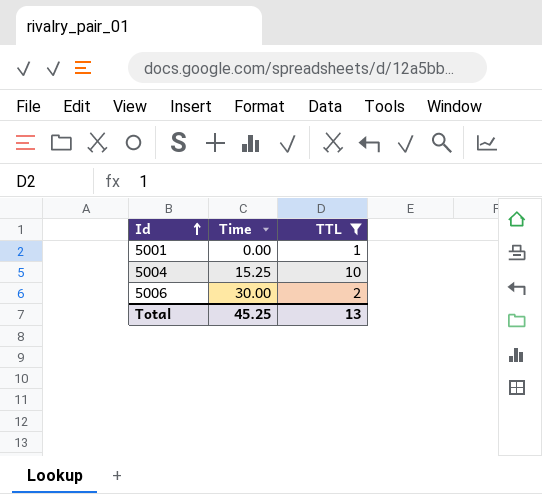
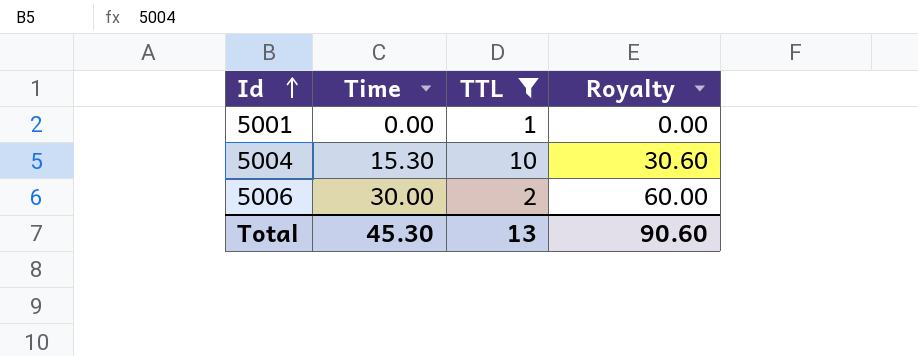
column Royalty | formula: none -> [Time] * 2
5004 | Time: 15.25 -> 15.30
Total | Time: 45.25 -> 45.30

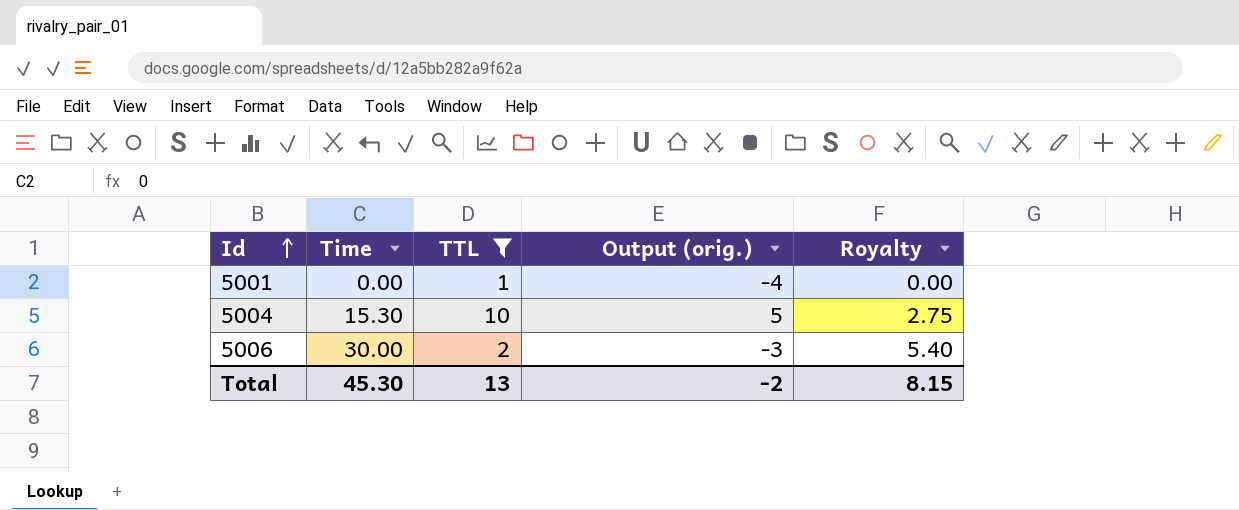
column Output (orig.) | formula: none -> [TTL] - 5
column Royalty | formula: [Time] * 2 -> [Time] * 0.18
Total | Royalty: 90.60 -> 8.15

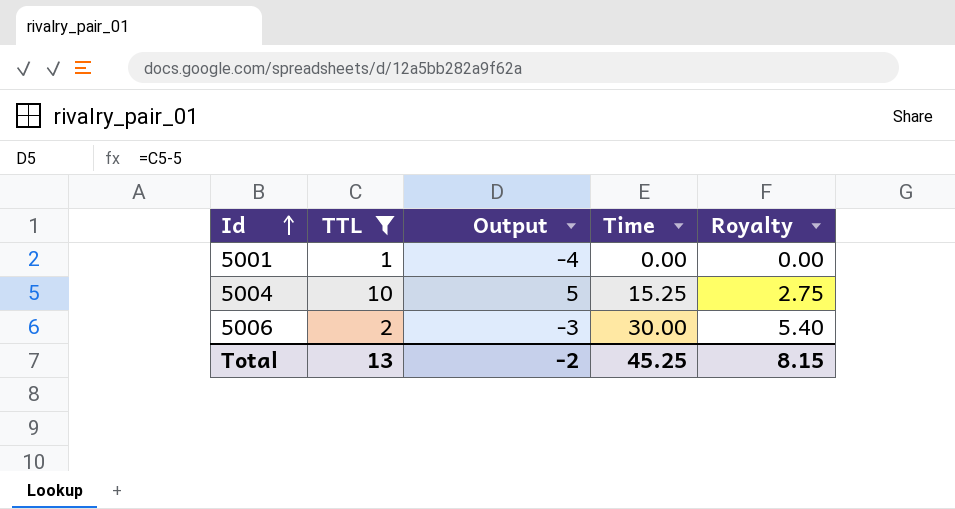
column name: Output (orig.) -> Output
column Time | position: 2 -> 4
5004 | Time: 15.30 -> 15.25
Total | Time: 45.30 -> 45.25

